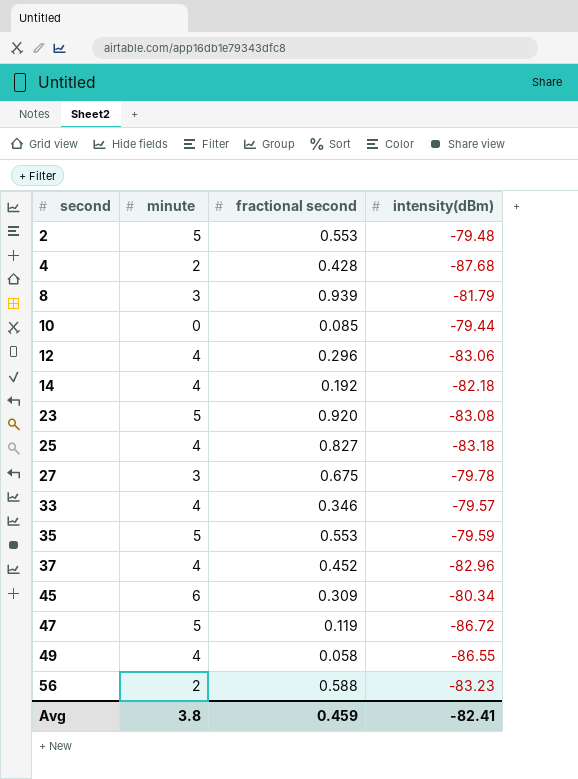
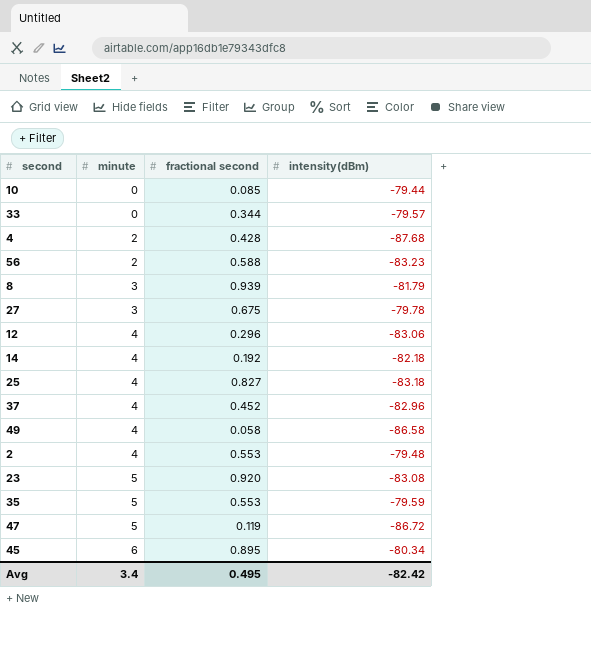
row order: second ascending -> minute ascending
33 | minute: 4 -> 0
33 | fractional second: 0.346 -> 0.344
49 | intensity(dBm): -86.55 -> -86.58
2 | minute: 5 -> 4
45 | fractional second: 0.309 -> 0.895
Avg | minute: 3.8 -> 3.4
Avg | fractional second: 0.459 -> 0.495
Avg | intensity(dBm): -82.41 -> -82.42

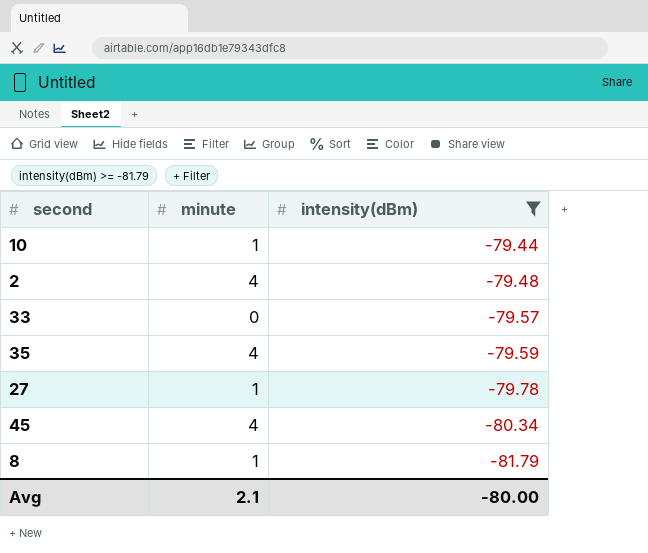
filter: none -> intensity(dBm) >= -81.79
row order: minute ascending -> intensity(dBm) descending
column fractional second | position: 3 -> none
10 | minute: 0 -> 1
35 | minute: 5 -> 4
27 | minute: 3 -> 1
45 | minute: 6 -> 4
8 | minute: 3 -> 1
Avg | minute: 3.4 -> 2.1
Avg | intensity(dBm): -82.42 -> -80.00

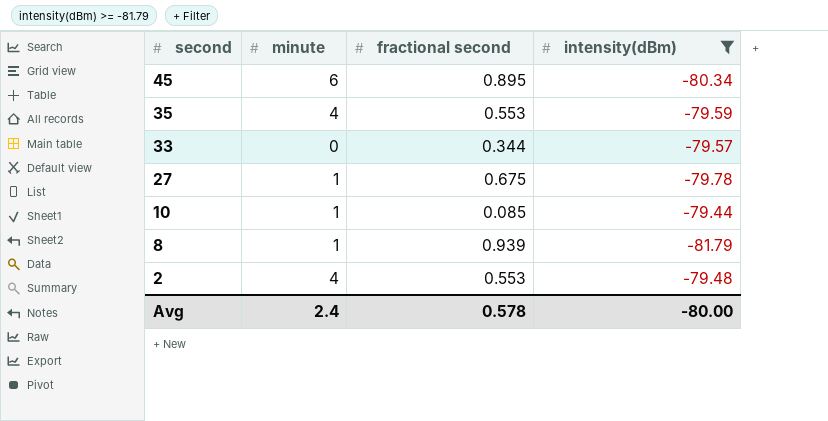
row order: intensity(dBm) descending -> second descending
column fractional second | position: none -> 3
45 | minute: 4 -> 6
Avg | minute: 2.1 -> 2.4

